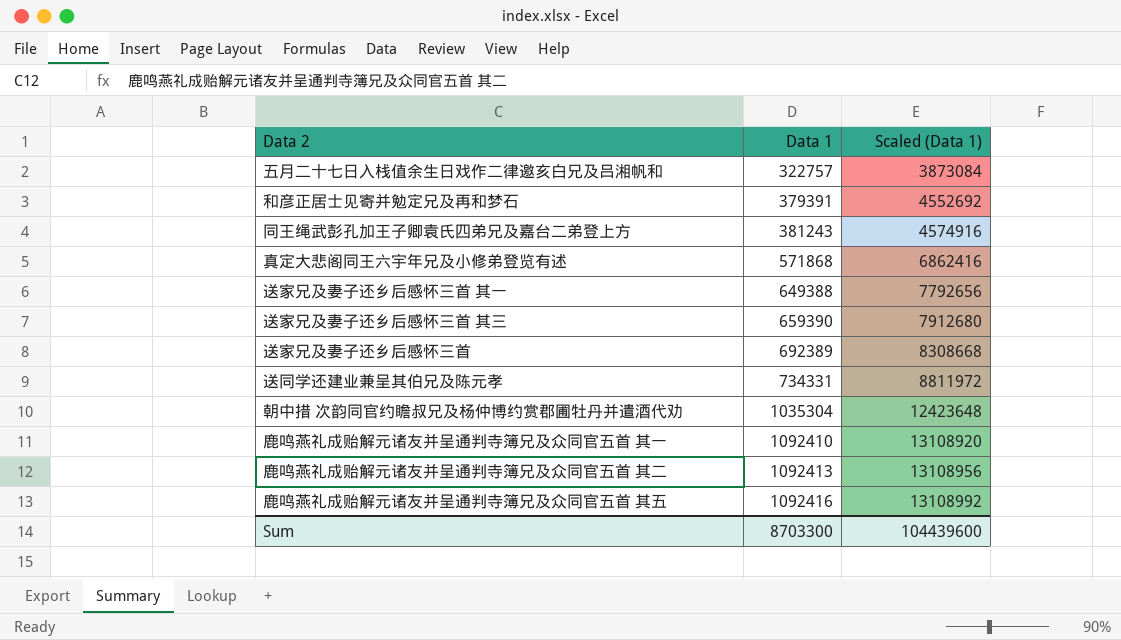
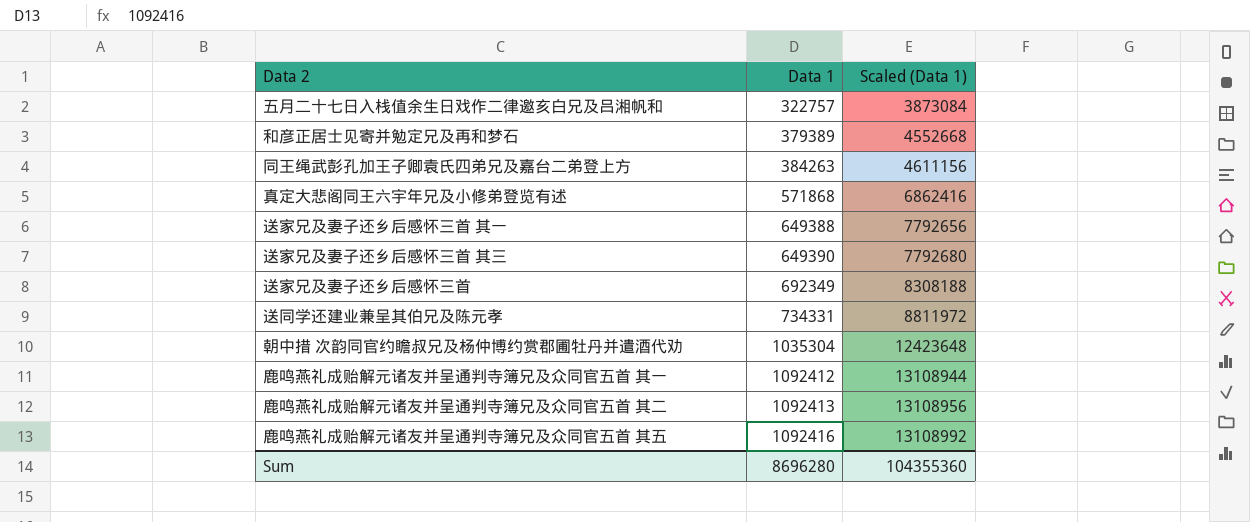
和彦正居士见寄并勉定兄及再和梦石 | Data 1: 379391 -> 379389
和彦正居士见寄并勉定兄及再和梦石 | Scaled (Data 1): 4552692 -> 4552668
同王绳武彭孔加王子卿袁氏四弟兄及嘉台二弟登上方 | Data 1: 381243 -> 384263
同王绳武彭孔加王子卿袁氏四弟兄及嘉台二弟登上方 | Scaled (Data 1): 4574916 -> 4611156
送家兄及妻子还乡后感怀三首 其三 | Data 1: 659390 -> 649390
送家兄及妻子还乡后感怀三首 其三 | Scaled (Data 1): 7912680 -> 7792680
送家兄及妻子还乡后感怀三首 | Data 1: 692389 -> 692349
送家兄及妻子还乡后感怀三首 | Scaled (Data 1): 8308668 -> 8308188
鹿鸣燕礼成贻解元诸友并呈通判寺簿兄及众同官五首 其一 | Data 1: 1092410 -> 1092412
鹿鸣燕礼成贻解元诸友并呈通判寺簿兄及众同官五首 其一 | Scaled (Data 1): 13108920 -> 13108944
Sum | Data 1: 8703300 -> 8696280
Sum | Scaled (Data 1): 104439600 -> 104355360

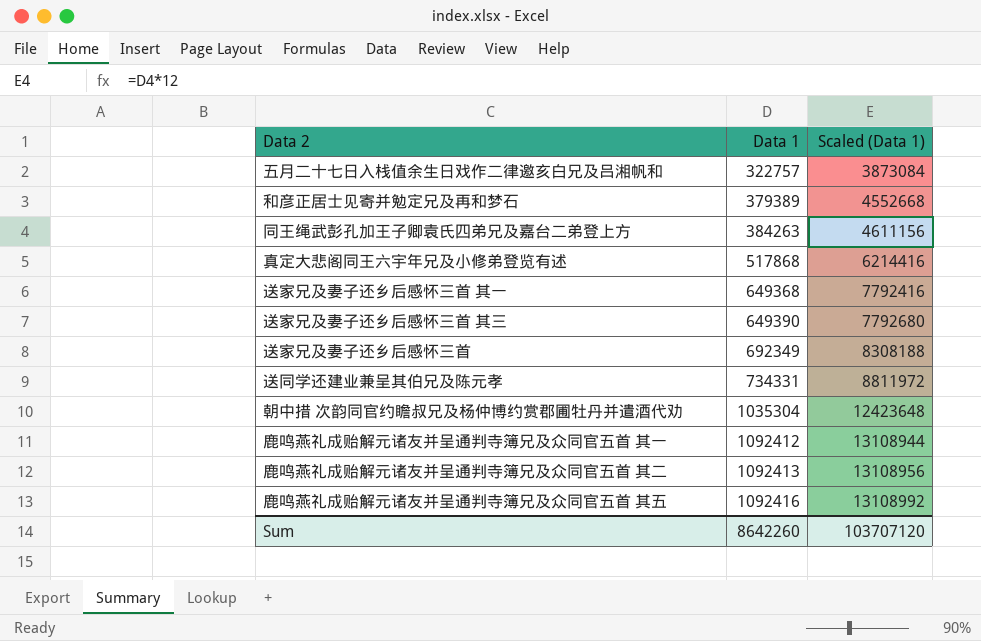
真定大悲阁同王六宇年兄及小修弟登览有述 | Data 1: 571868 -> 517868
真定大悲阁同王六宇年兄及小修弟登览有述 | Scaled (Data 1): 6862416 -> 6214416
送家兄及妻子还乡后感怀三首 其一 | Data 1: 649388 -> 649368
送家兄及妻子还乡后感怀三首 其一 | Scaled (Data 1): 7792656 -> 7792416
Sum | Data 1: 8696280 -> 8642260
Sum | Scaled (Data 1): 104355360 -> 103707120

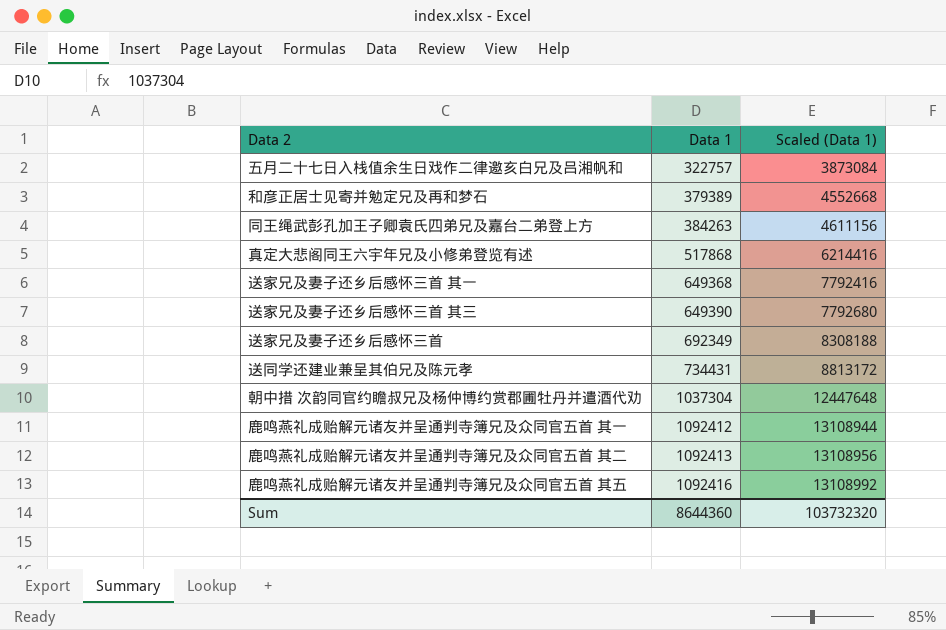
送同学还建业兼呈其伯兄及陈元孝 | Data 1: 734331 -> 734431
送同学还建业兼呈其伯兄及陈元孝 | Scaled (Data 1): 8811972 -> 8813172
朝中措 次韵同官约瞻叔兄及杨仲博约赏郡圃牡丹并遣酒代劝 | Data 1: 1035304 -> 1037304
朝中措 次韵同官约瞻叔兄及杨仲博约赏郡圃牡丹并遣酒代劝 | Scaled (Data 1): 12423648 -> 12447648
Sum | Data 1: 8642260 -> 8644360
Sum | Scaled (Data 1): 103707120 -> 103732320

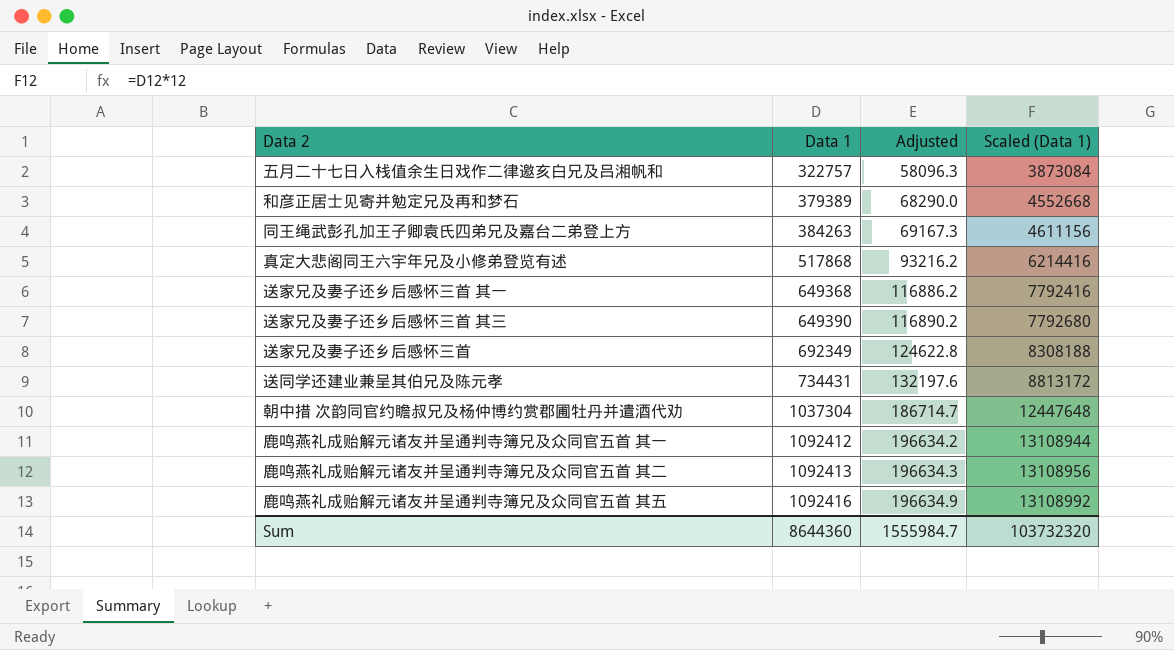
column Adjusted | formula: none -> [Data 1] * 0.18

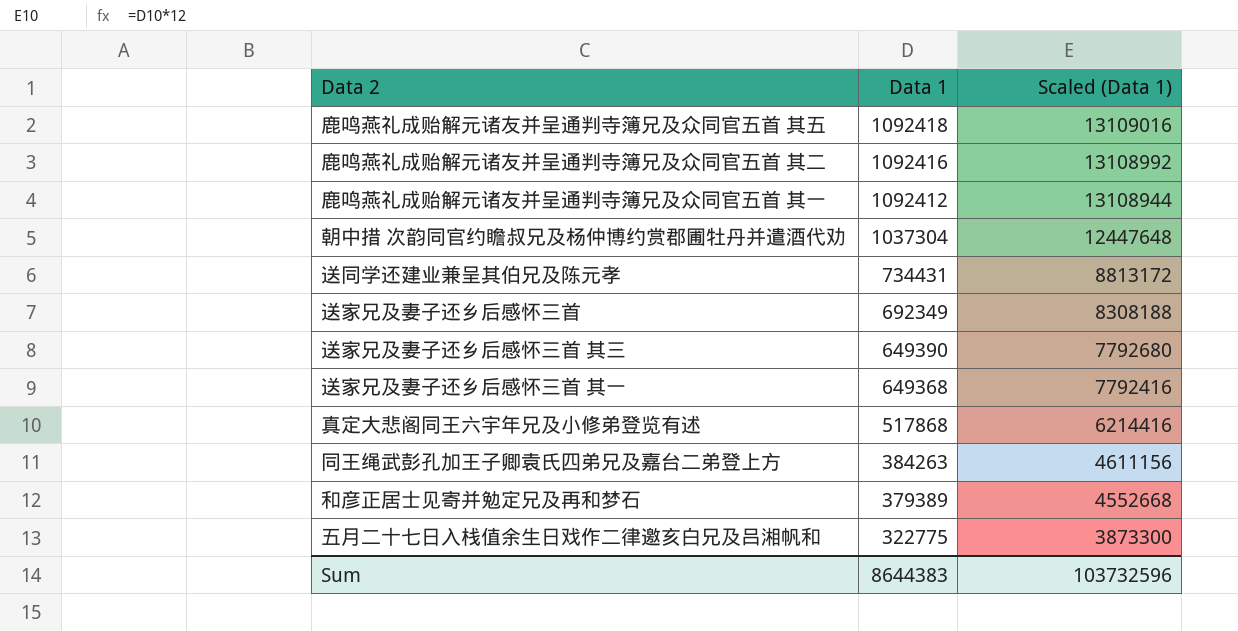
row order: Data 1 ascending -> Data 1 descending
column Adjusted | formula: [Data 1] * 0.18 -> none
鹿鸣燕礼成贻解元诸友并呈通判寺簿兄及众同官五首 其五 | Data 1: 1092416 -> 1092418
鹿鸣燕礼成贻解元诸友并呈通判寺簿兄及众同官五首 其五 | Scaled (Data 1): 13108992 -> 13109016
鹿鸣燕礼成贻解元诸友并呈通判寺簿兄及众同官五首 其二 | Data 1: 1092413 -> 1092416
鹿鸣燕礼成贻解元诸友并呈通判寺簿兄及众同官五首 其二 | Scaled (Data 1): 13108956 -> 13108992
五月二十七日入栈值余生日戏作二律邀亥白兄及吕湘帆和 | Data 1: 322757 -> 322775
五月二十七日入栈值余生日戏作二律邀亥白兄及吕湘帆和 | Scaled (Data 1): 3873084 -> 3873300
Sum | Data 1: 8644360 -> 8644383
Sum | Scaled (Data 1): 103732320 -> 103732596

